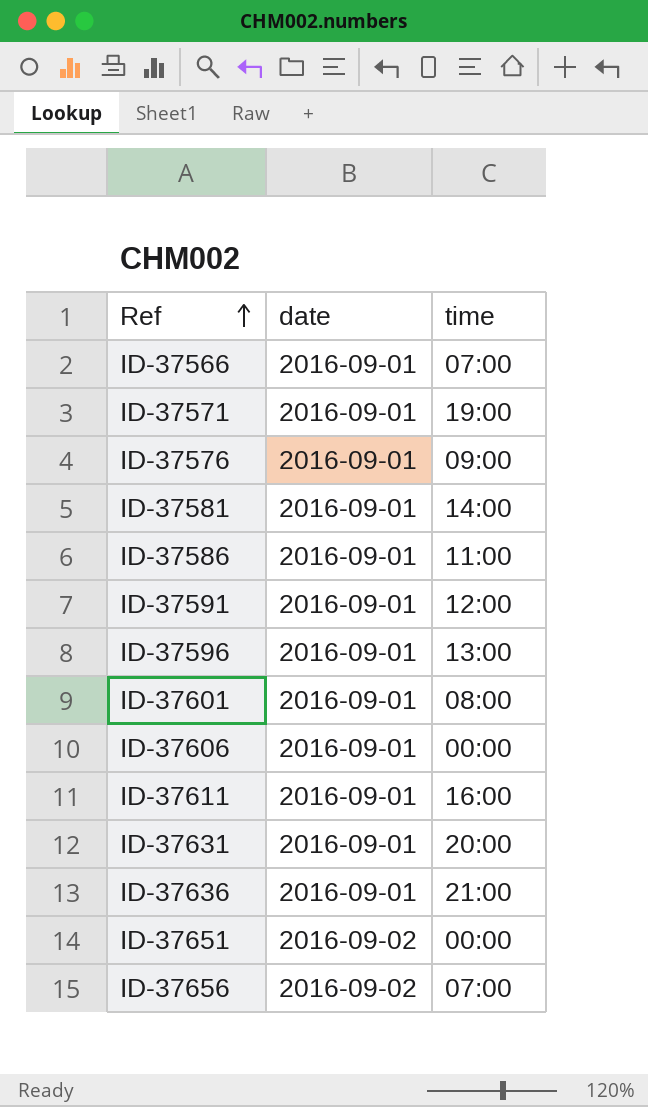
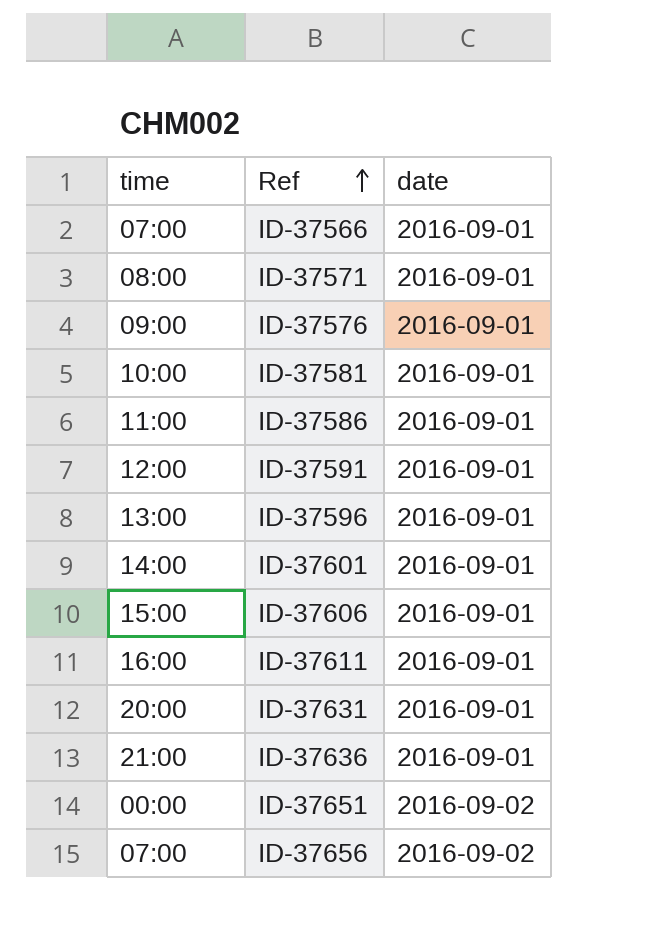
column time | position: 3 -> 1
ID-37571 | time: 19:00 -> 08:00
ID-37581 | time: 14:00 -> 10:00
ID-37601 | time: 08:00 -> 14:00
ID-37606 | time: 00:00 -> 15:00

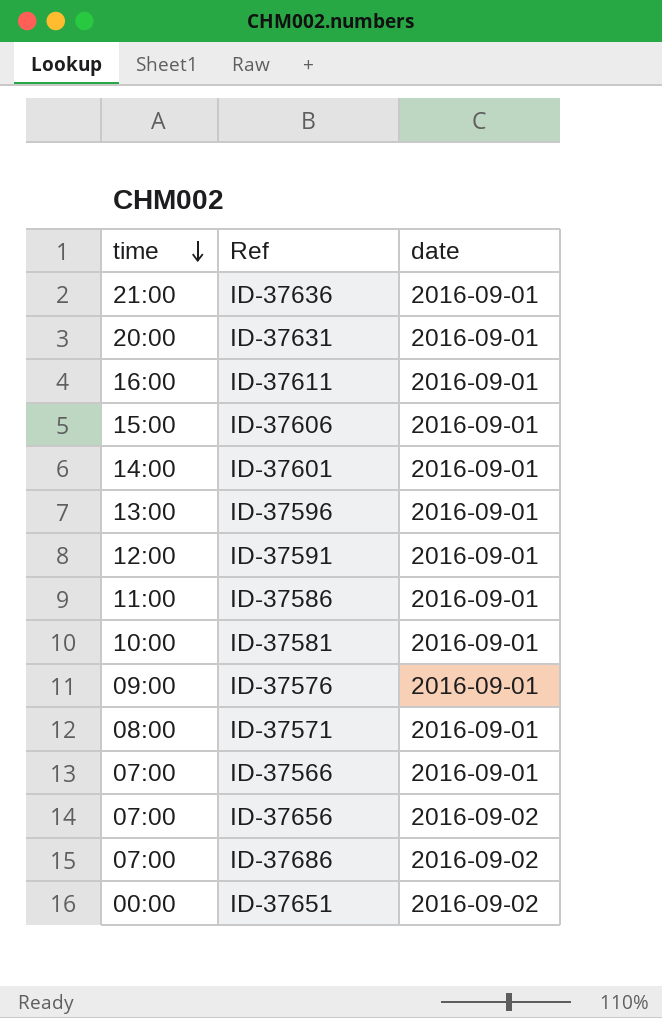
row order: Ref ascending -> time descending
row ID-37686: none -> 07:00 | 2016-09-02

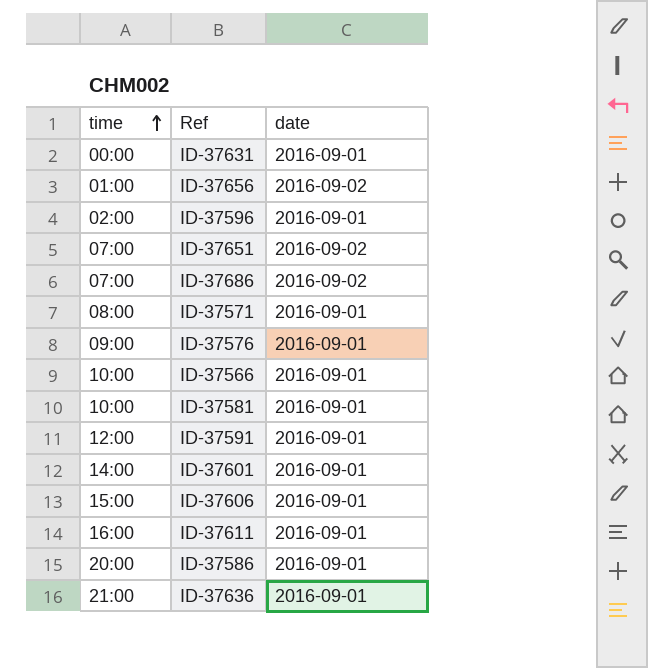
row order: time descending -> time ascending
ID-37631 | time: 20:00 -> 00:00
ID-37656 | time: 07:00 -> 01:00
ID-37596 | time: 13:00 -> 02:00
ID-37651 | time: 00:00 -> 07:00
ID-37566 | time: 07:00 -> 10:00
ID-37586 | time: 11:00 -> 20:00

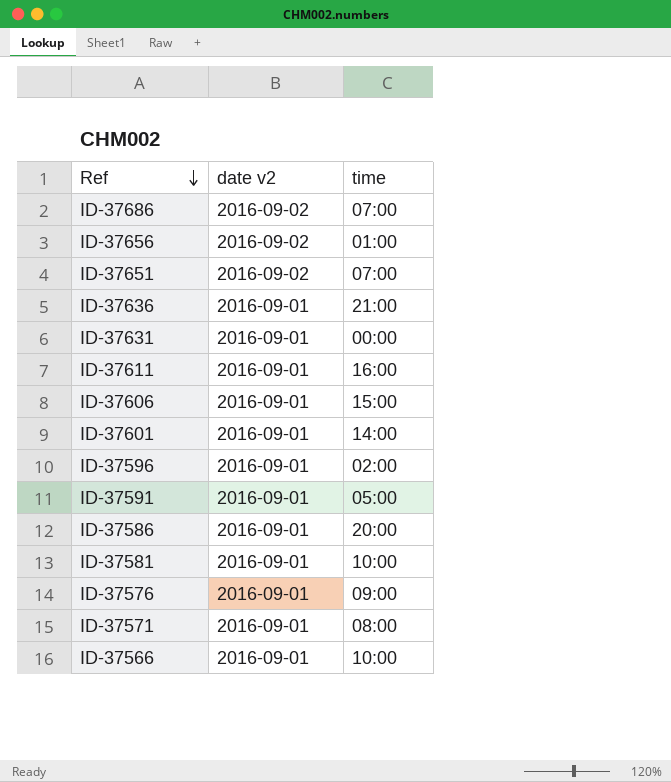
row order: time ascending -> Ref descending
column name: date -> date v2
column time | position: 1 -> 3
ID-37591 | time: 12:00 -> 05:00

